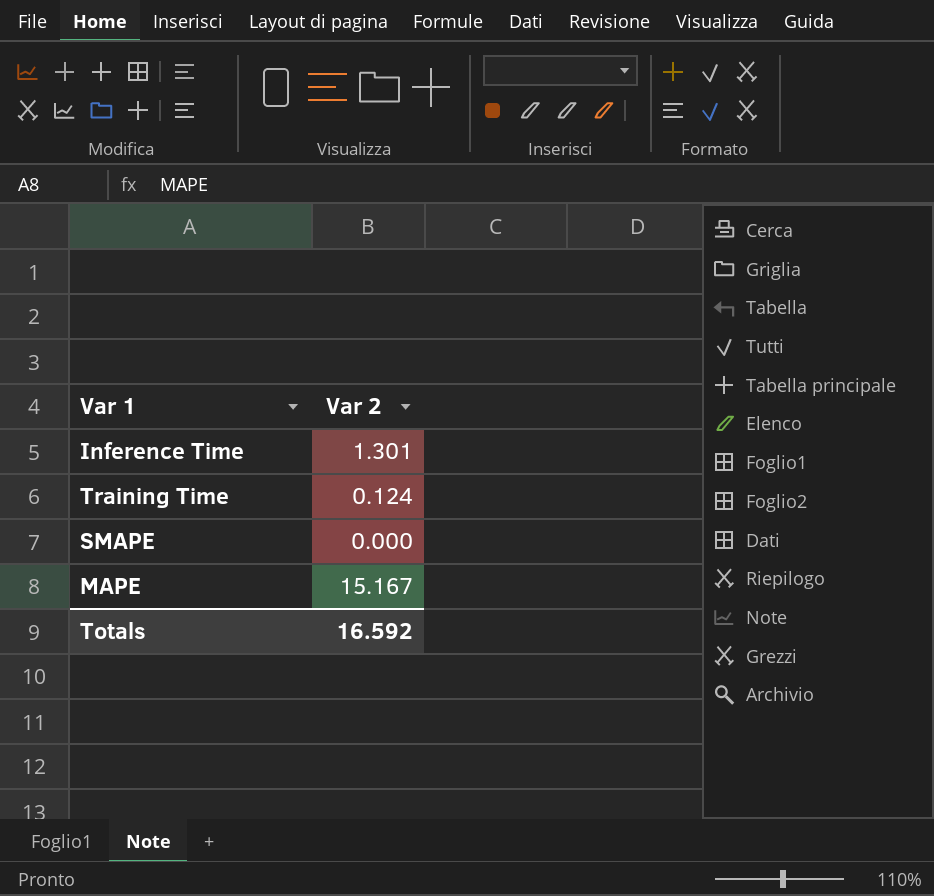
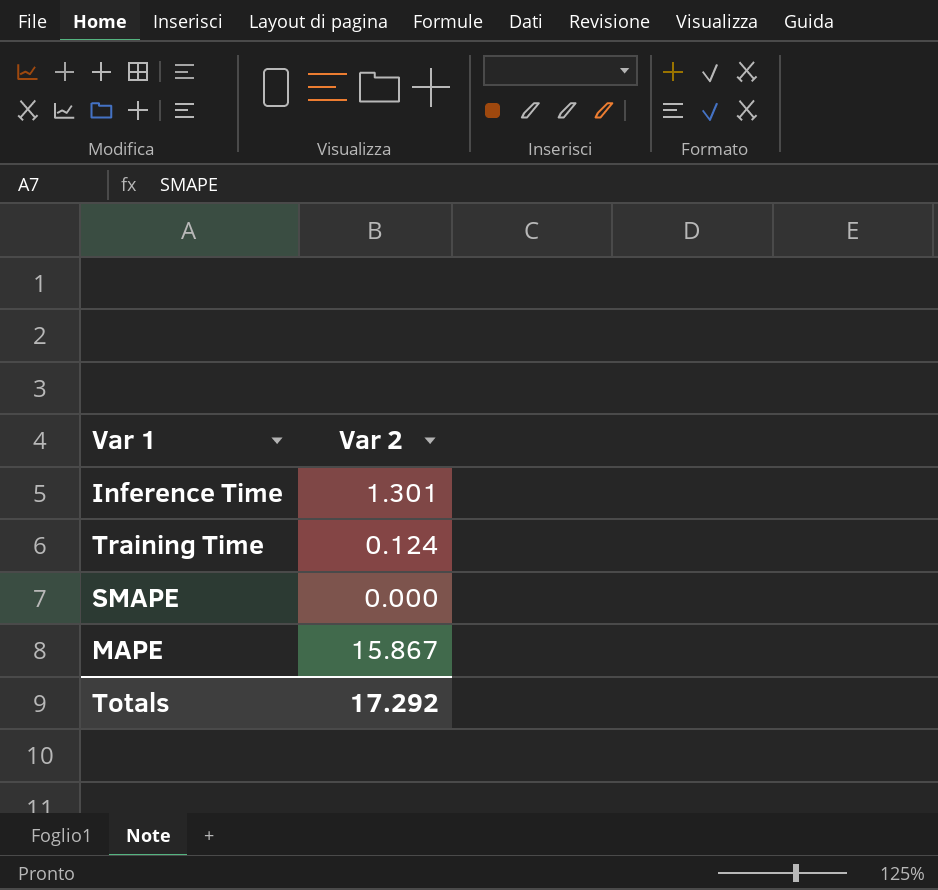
MAPE | Var 2: 15.167 -> 15.867
Totals | Var 2: 16.592 -> 17.292

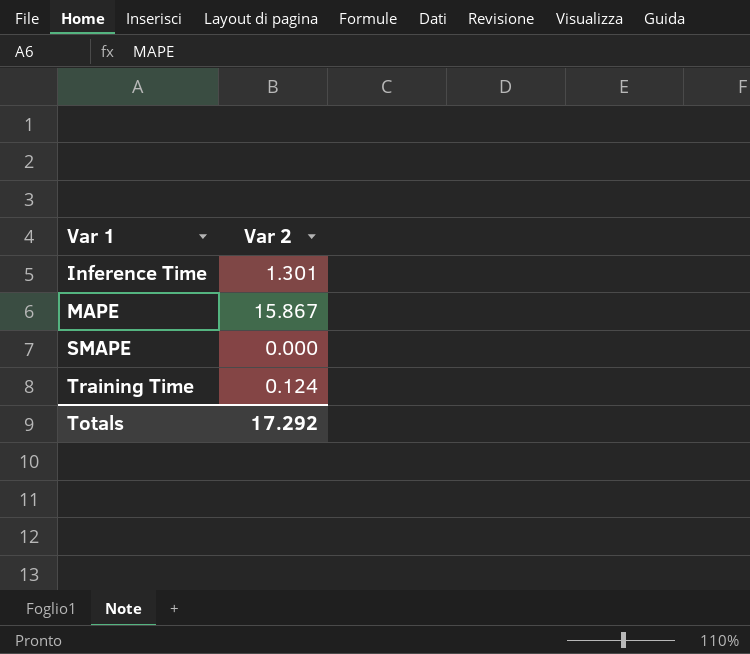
row order: none -> Var 1 ascending

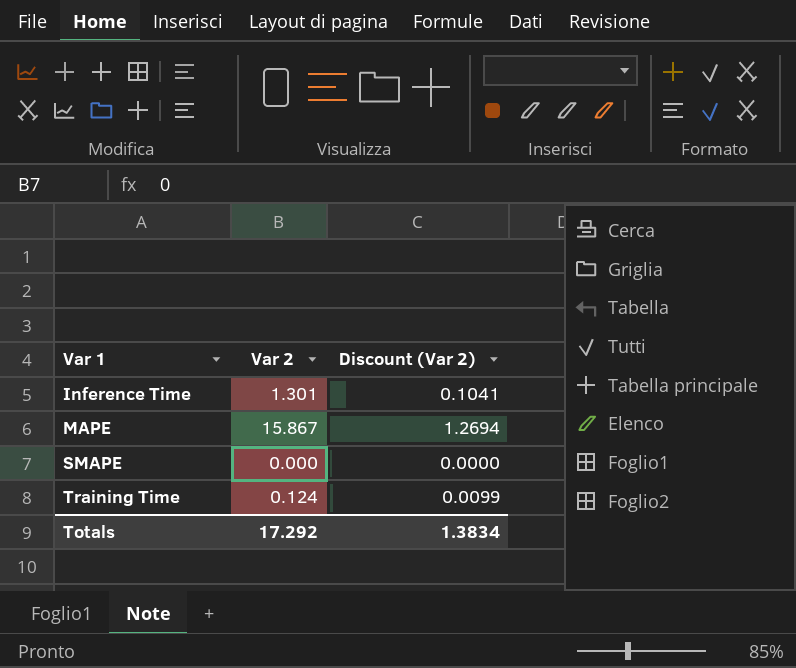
column Discount (Var 2) | formula: none -> [Var 2] * 0.08

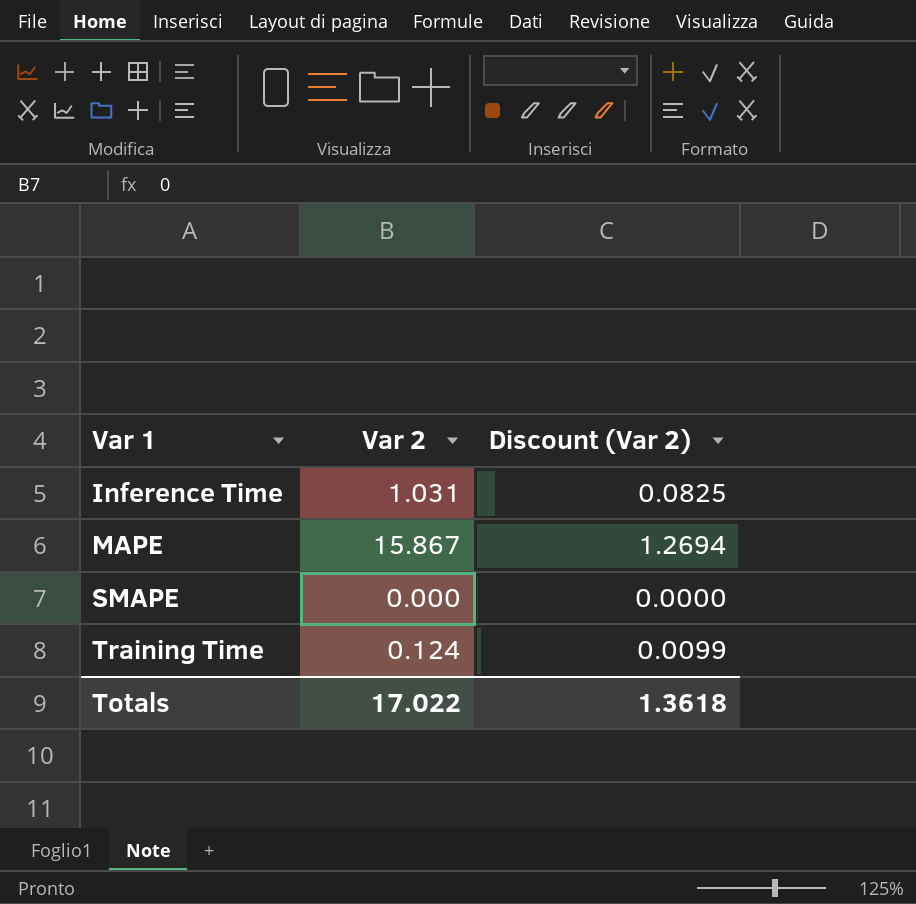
Inference Time | Var 2: 1.301 -> 1.031
Inference Time | Discount (Var 2): 0.1041 -> 0.0825
Totals | Var 2: 17.292 -> 17.022
Totals | Discount (Var 2): 1.3834 -> 1.3618

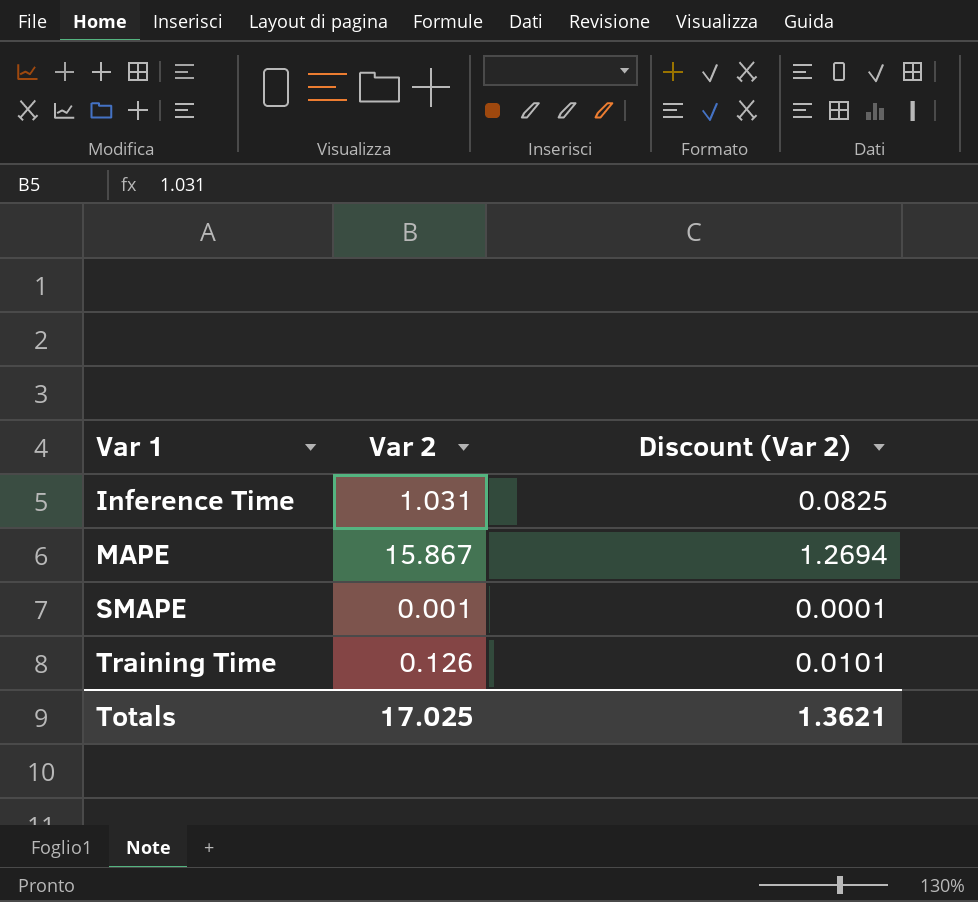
SMAPE | Var 2: 0.000 -> 0.001
SMAPE | Discount (Var 2): 0.0000 -> 0.0001
Training Time | Var 2: 0.124 -> 0.126
Training Time | Discount (Var 2): 0.0099 -> 0.0101
Totals | Var 2: 17.022 -> 17.025
Totals | Discount (Var 2): 1.3618 -> 1.3621

